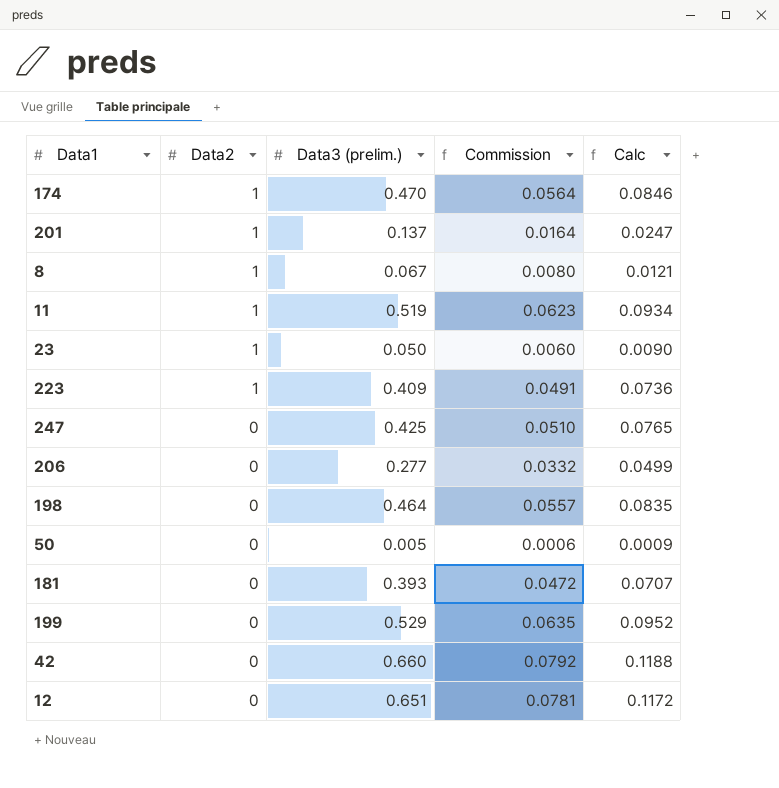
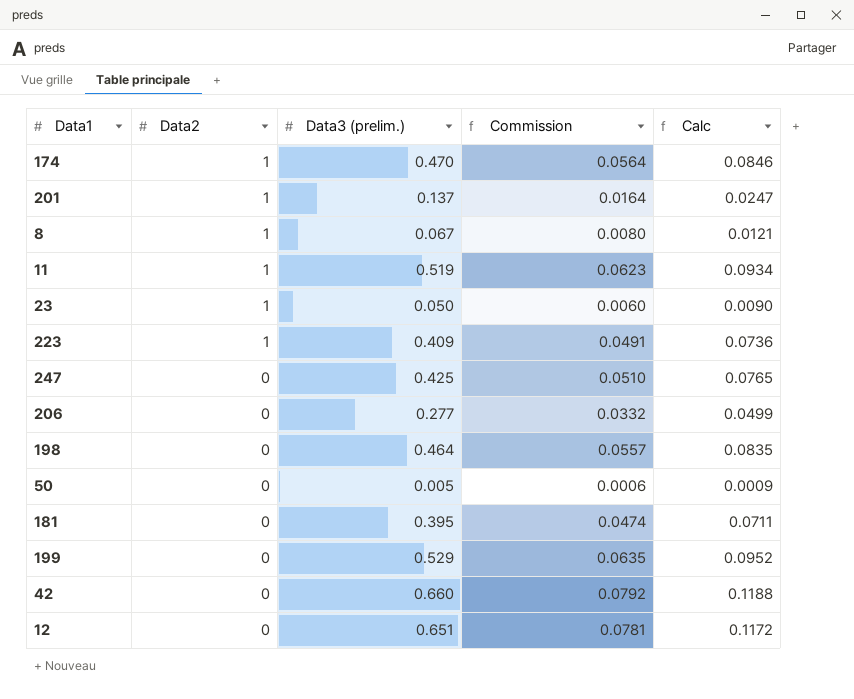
181 | Data3 (prelim.): 0.393 -> 0.395
181 | Commission: 0.0472 -> 0.0474
181 | Calc: 0.0707 -> 0.0711

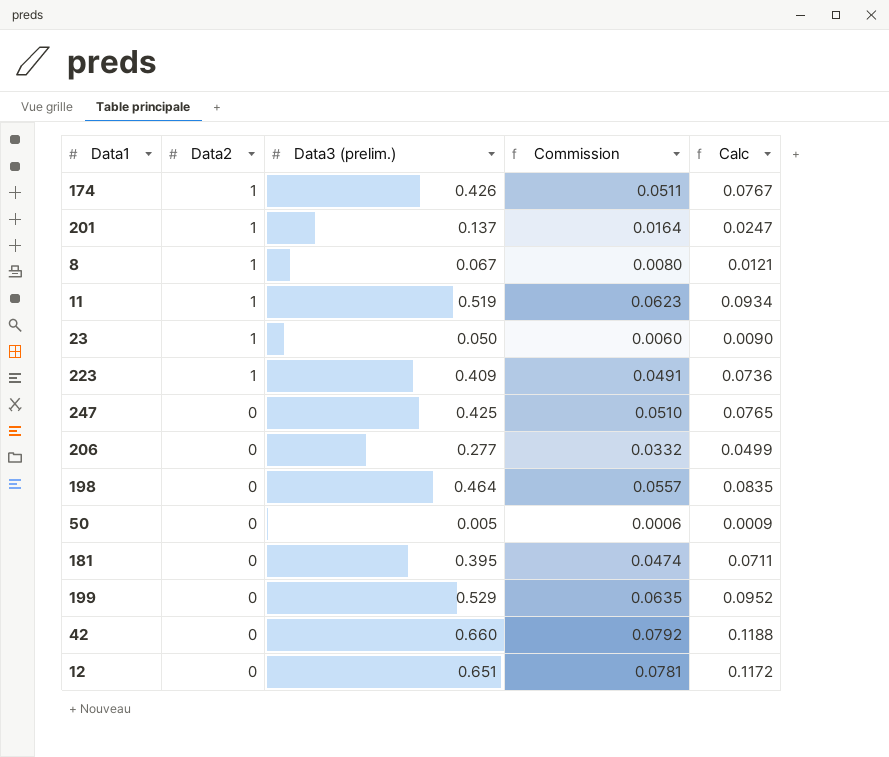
174 | Data3 (prelim.): 0.470 -> 0.426
174 | Commission: 0.0564 -> 0.0511
174 | Calc: 0.0846 -> 0.0767

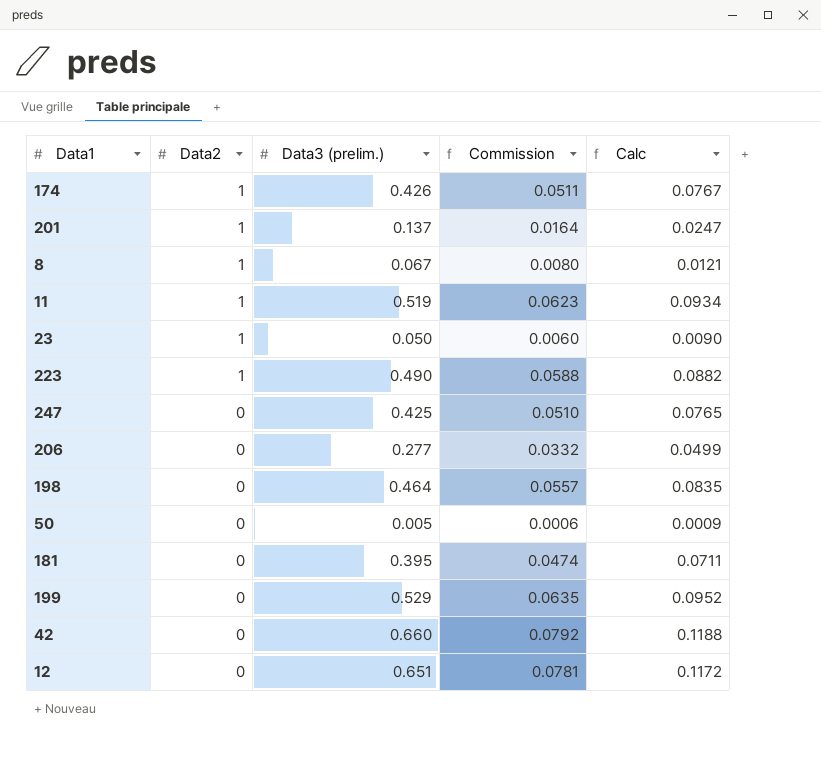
223 | Data3 (prelim.): 0.409 -> 0.490
223 | Commission: 0.0491 -> 0.0588
223 | Calc: 0.0736 -> 0.0882

